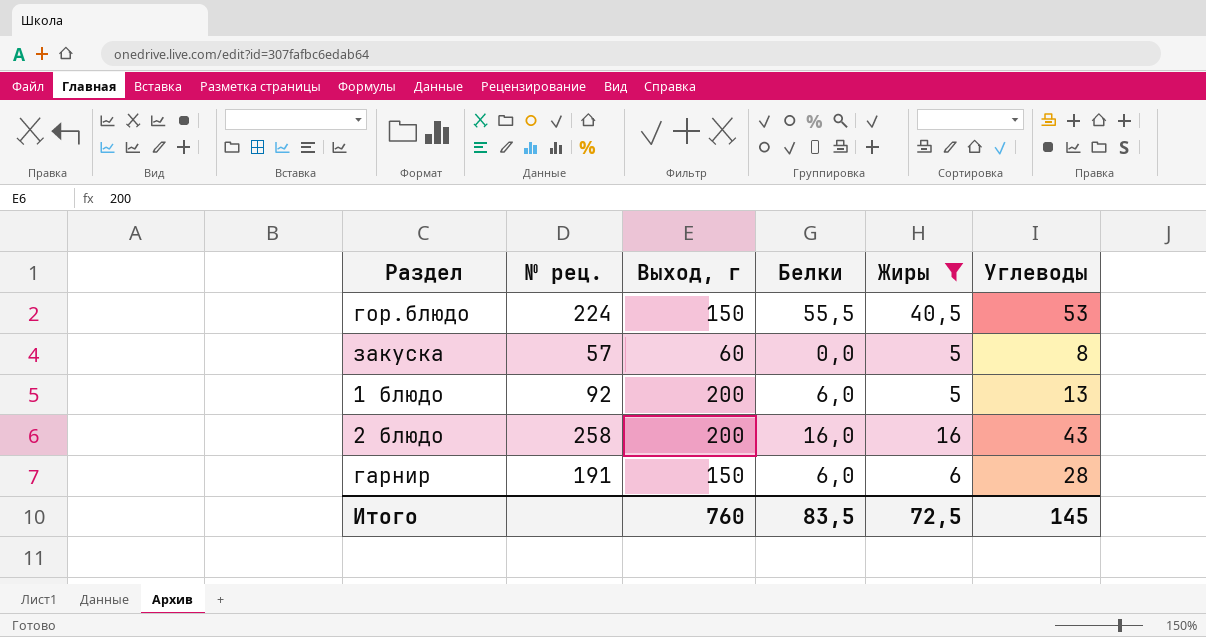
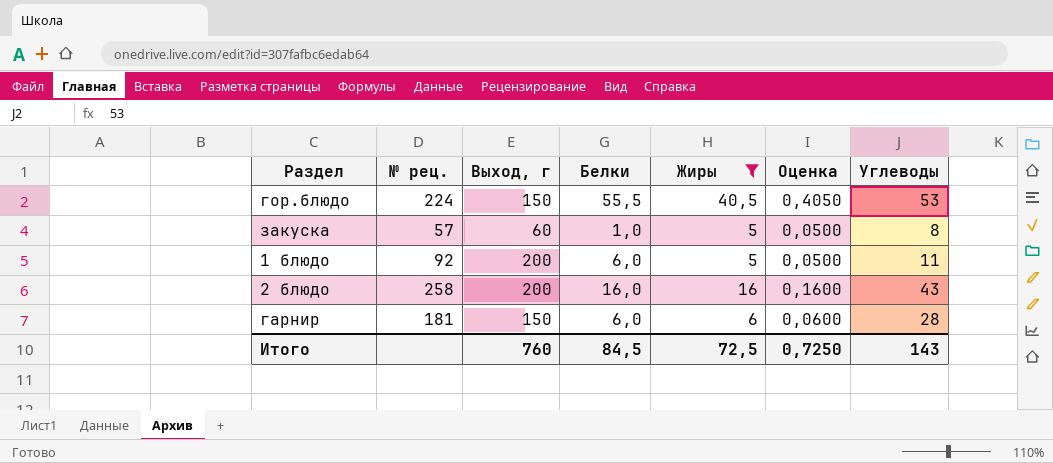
column Оценка | formula: none -> [Жиры] * 0,01
закуска | Белки: 0,0 -> 1,0
1 блюдо | Углеводы: 13 -> 11
гарнир | № рец.: 191 -> 181
Итого | Белки: 83,5 -> 84,5
Итого | Углеводы: 145 -> 143

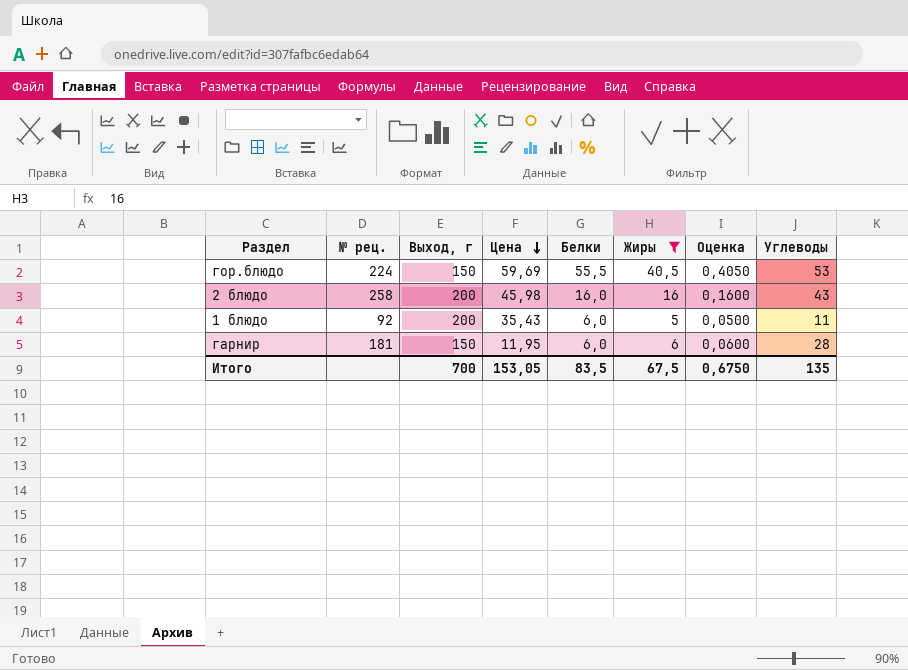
row order: none -> Цена descending
column Цена | position: none -> 4
row закуска: 57 | 60 | 1,0 | 5 | 0,0500 | 8 -> none
Итого | Выход, г: 760 -> 700
Итого | Белки: 84,5 -> 83,5
Итого | Жиры: 72,5 -> 67,5
Итого | Оценка: 0,7250 -> 0,6750
Итого | Углеводы: 143 -> 135

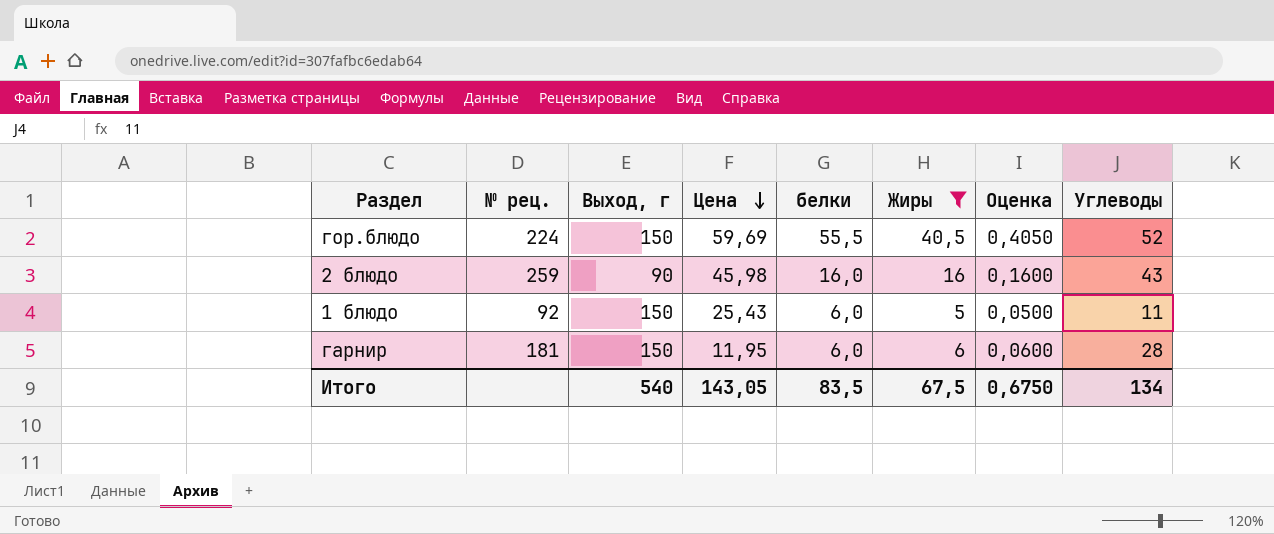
column name: Белки -> белки
гор.блюдо | Углеводы: 53 -> 52
2 блюдо | № рец.: 258 -> 259
2 блюдо | Выход, г: 200 -> 90
1 блюдо | Выход, г: 200 -> 150
1 блюдо | Цена: 35,43 -> 25,43
Итого | Выход, г: 700 -> 540
Итого | Цена: 153,05 -> 143,05
Итого | Углеводы: 135 -> 134

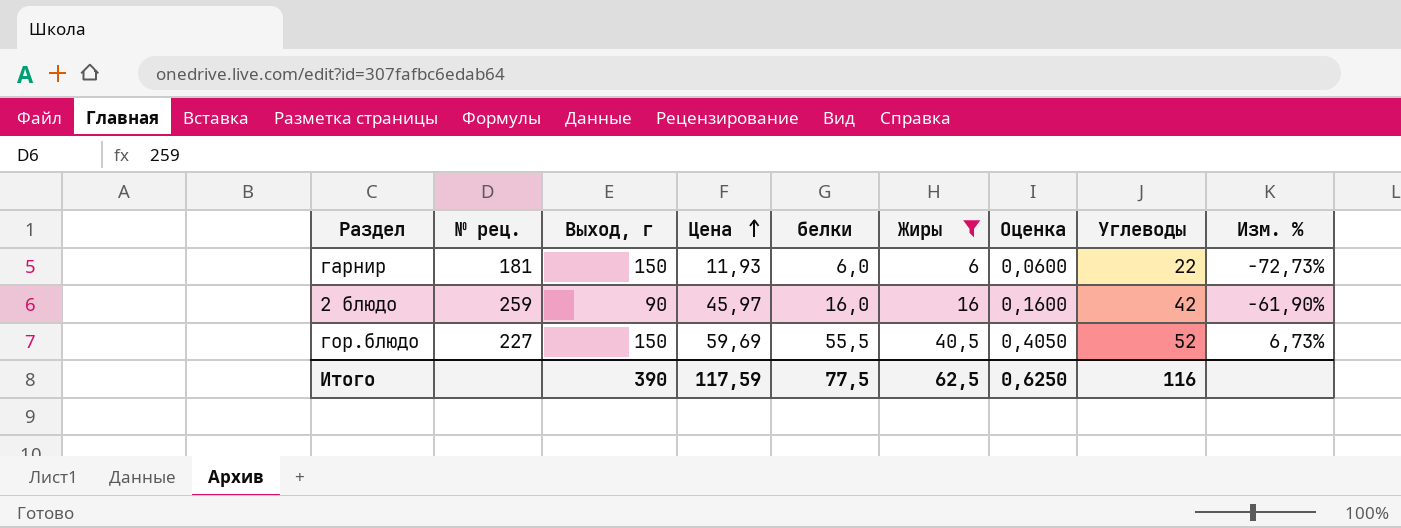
row order: Цена descending -> Цена ascending
column Изм. % | formula: none -> ([белки] - [Углеводы]) / [Углеводы]
row 1 блюдо: 92 | 150 | 25,43 | 6,0 | 5 | 0,0500 | 11 -> none
гарнир | Цена: 11,95 -> 11,93
гарнир | Углеводы: 28 -> 22
2 блюдо | Цена: 45,98 -> 45,97
2 блюдо | Углеводы: 43 -> 42
гор.блюдо | № рец.: 224 -> 227
Итого | Выход, г: 540 -> 390
Итого | Цена: 143,05 -> 117,59
Итого | белки: 83,5 -> 77,5
Итого | Жиры: 67,5 -> 62,5
Итого | Оценка: 0,6750 -> 0,6250
Итого | Углеводы: 134 -> 116

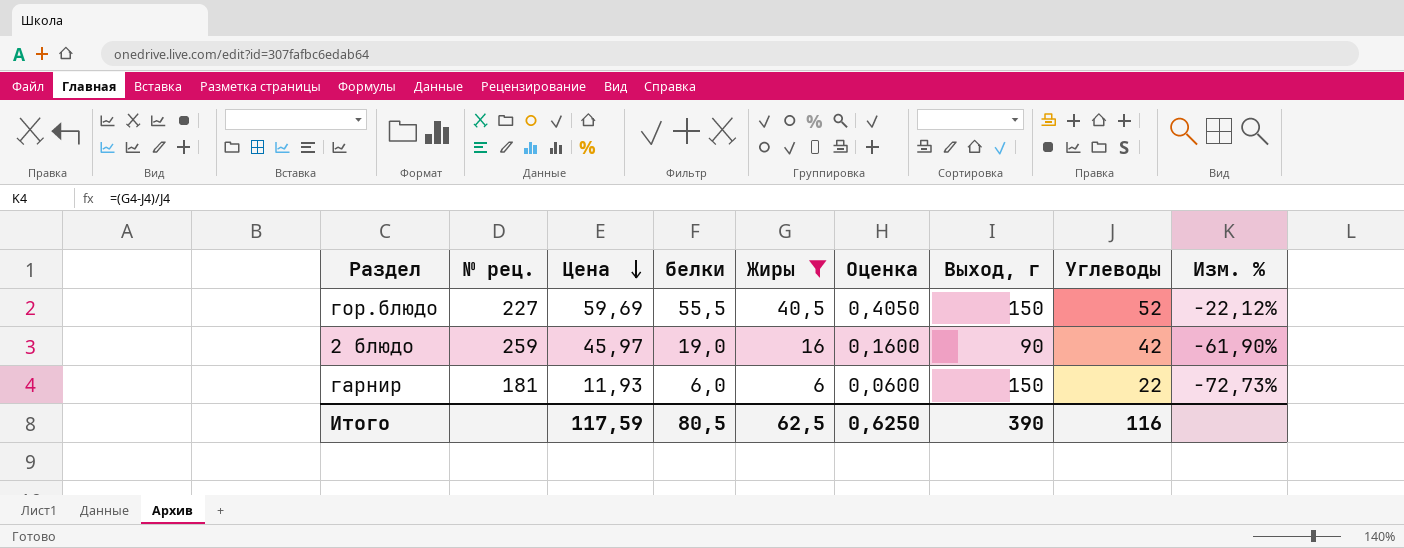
row order: Цена ascending -> Цена descending
column Выход, г | position: 3 -> 7
column Изм. % | formula: ([белки] - [Углеводы]) / [Углеводы] -> ([Жиры] - [Углеводы]) / [Углеводы]
2 блюдо | белки: 16,0 -> 19,0
Итого | белки: 77,5 -> 80,5

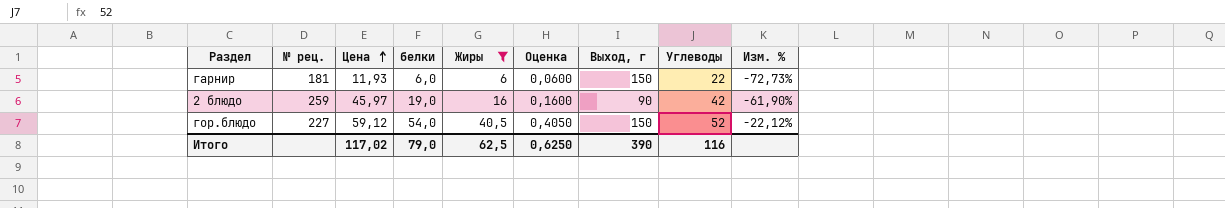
row order: Цена descending -> Цена ascending
гор.блюдо | Цена: 59,69 -> 59,12
гор.блюдо | белки: 55,5 -> 54,0
Итого | Цена: 117,59 -> 117,02
Итого | белки: 80,5 -> 79,0

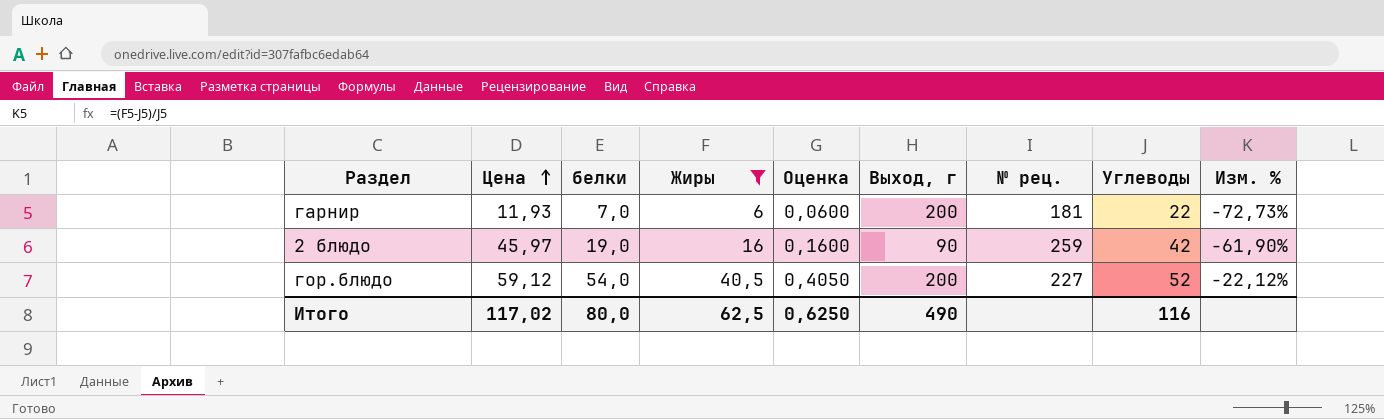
column № рец. | position: 2 -> 7
гарнир | белки: 6,0 -> 7,0
гарнир | Выход, г: 150 -> 200
гор.блюдо | Выход, г: 150 -> 200
Итого | белки: 79,0 -> 80,0
Итого | Выход, г: 390 -> 490

